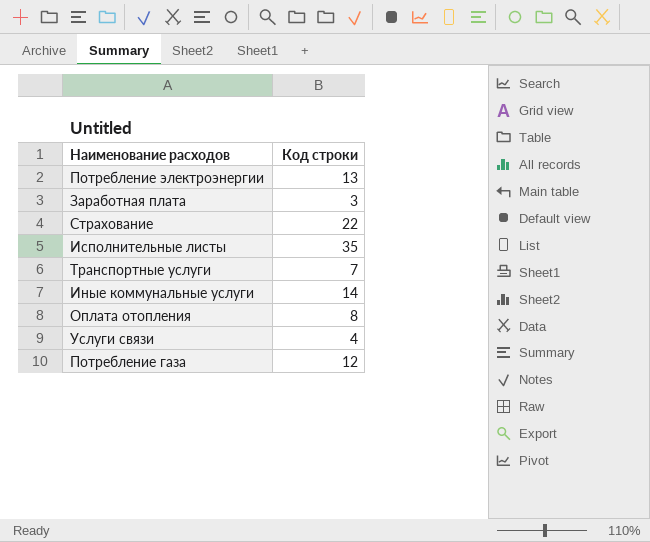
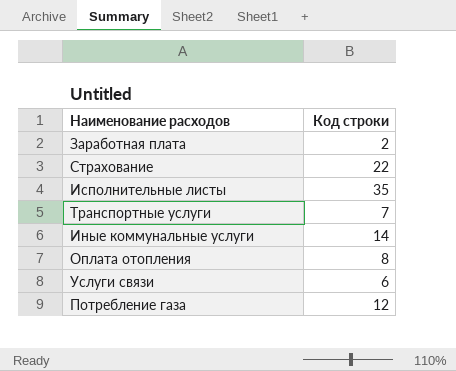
row Потребление электроэнергии: 13 -> none
Заработная плата | Код строки: 3 -> 2
Услуги связи | Код строки: 4 -> 6

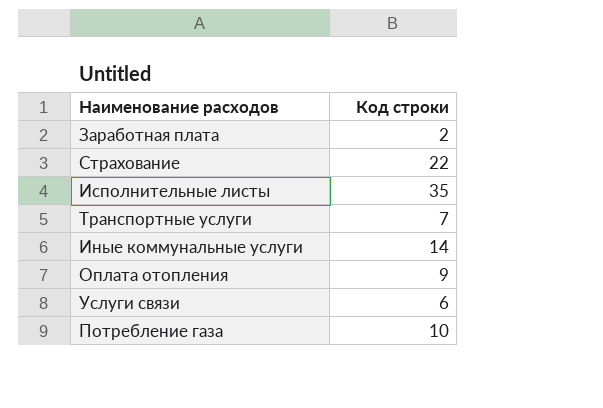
Оплата отопления | Код строки: 8 -> 9
Потребление газа | Код строки: 12 -> 10

